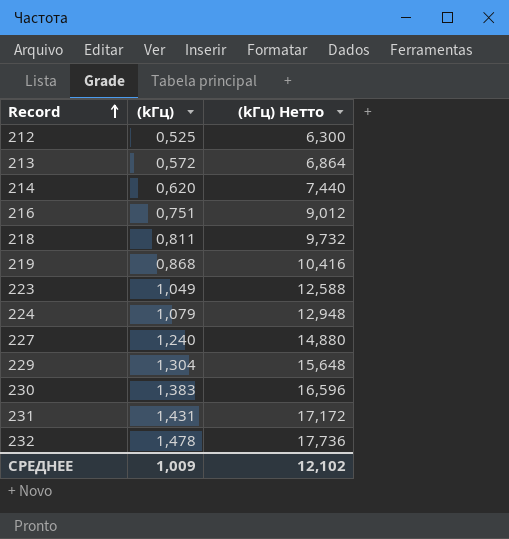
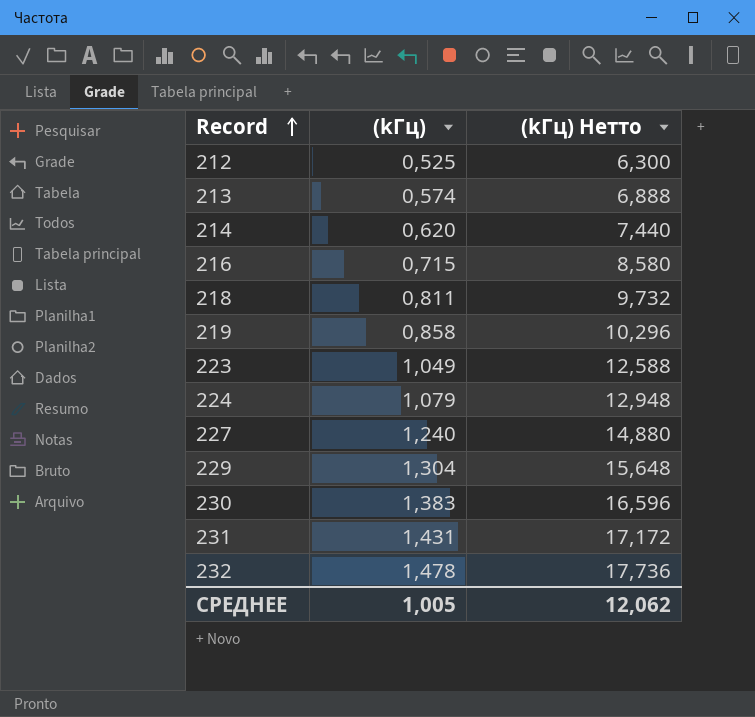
213 | (kГц): 0,572 -> 0,574
213 | (kГц) Нетто: 6,864 -> 6,888
216 | (kГц): 0,751 -> 0,715
216 | (kГц) Нетто: 9,012 -> 8,580
219 | (kГц): 0,868 -> 0,858
219 | (kГц) Нетто: 10,416 -> 10,296
СРЕДНЕЕ | (kГц): 1,009 -> 1,005
СРЕДНЕЕ | (kГц) Нетто: 12,102 -> 12,062

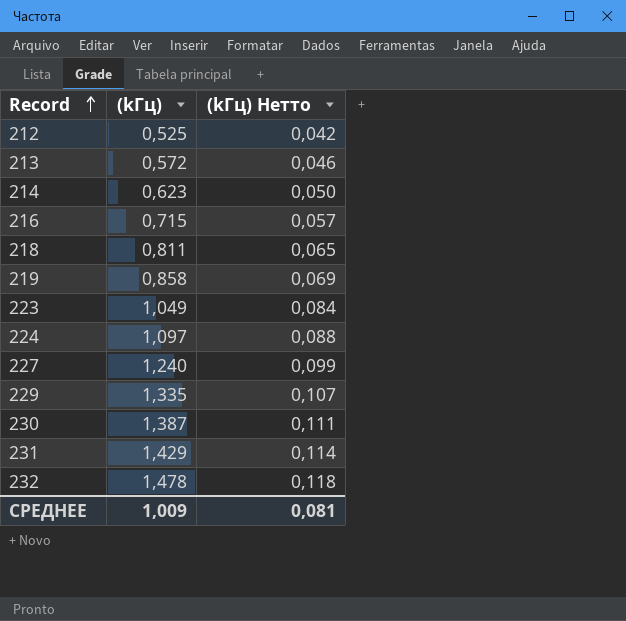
column (kГц) Нетто | formula: [(kГц)] * 12 -> [(kГц)] * 0,08
213 | (kГц): 0,574 -> 0,572
214 | (kГц): 0,620 -> 0,623
224 | (kГц): 1,079 -> 1,097
229 | (kГц): 1,304 -> 1,335
230 | (kГц): 1,383 -> 1,387
231 | (kГц): 1,431 -> 1,429
СРЕДНЕЕ | (kГц): 1,005 -> 1,009
СРЕДНЕЕ | (kГц) Нетто: 12,062 -> 0,081

